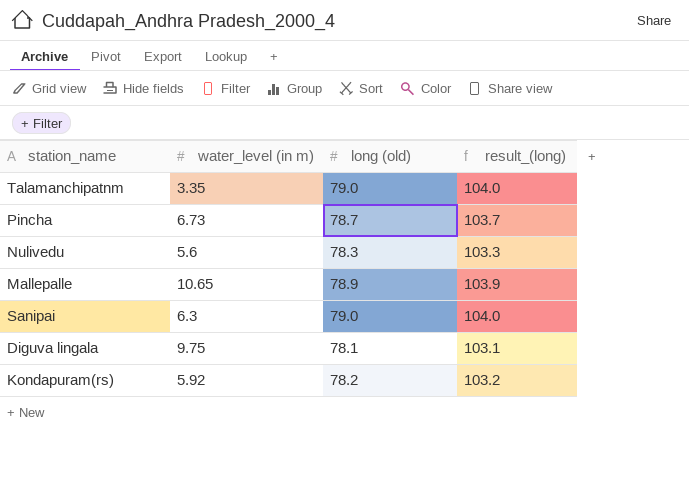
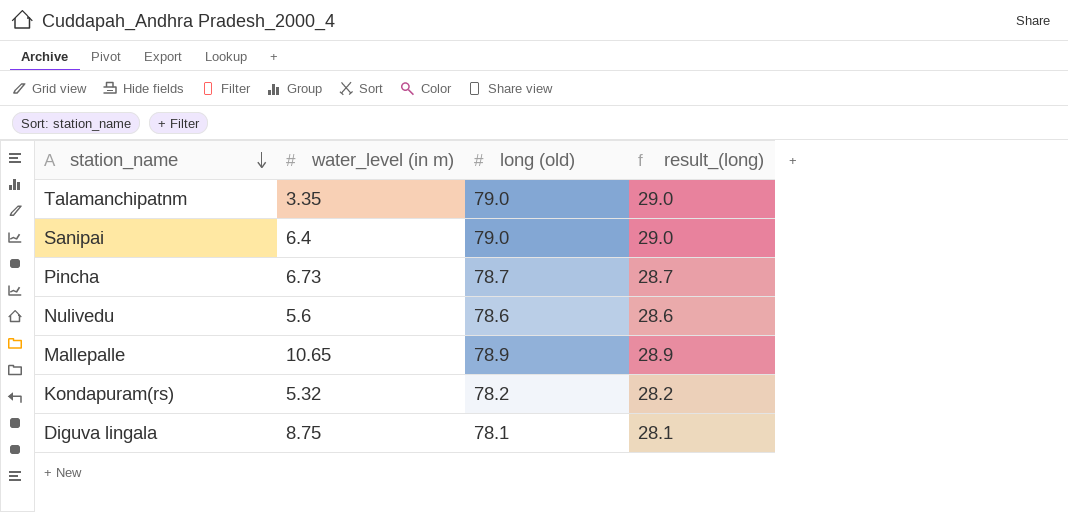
row order: none -> station_name descending
column result_(long) | formula: [long (old)] + 25 -> [long (old)] - 50
Sanipai | water_level (in m): 6.3 -> 6.4
Nulivedu | long (old): 78.3 -> 78.6
Kondapuram(rs) | water_level (in m): 5.92 -> 5.32
Diguva lingala | water_level (in m): 9.75 -> 8.75

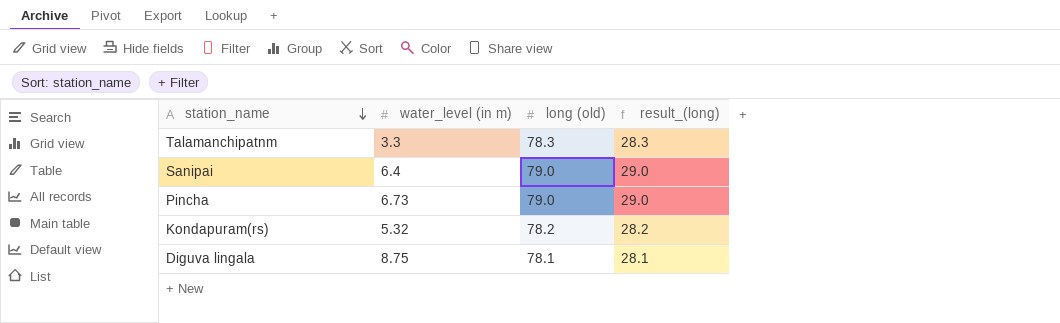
row Nulivedu: 5.6 | 78.6 | 28.6 -> none
row Mallepalle: 10.65 | 78.9 | 28.9 -> none
Talamanchipatnm | water_level (in m): 3.35 -> 3.3
Talamanchipatnm | long (old): 79.0 -> 78.3
Talamanchipatnm | result_(long): 29.0 -> 28.3
Pincha | long (old): 78.7 -> 79.0
Pincha | result_(long): 28.7 -> 29.0

